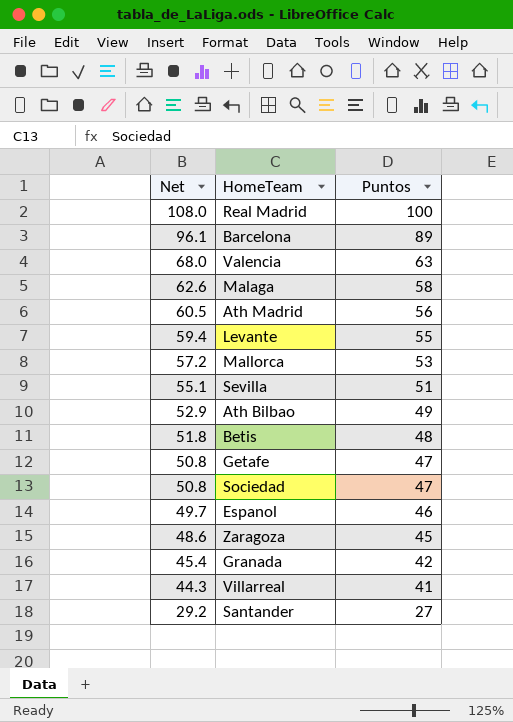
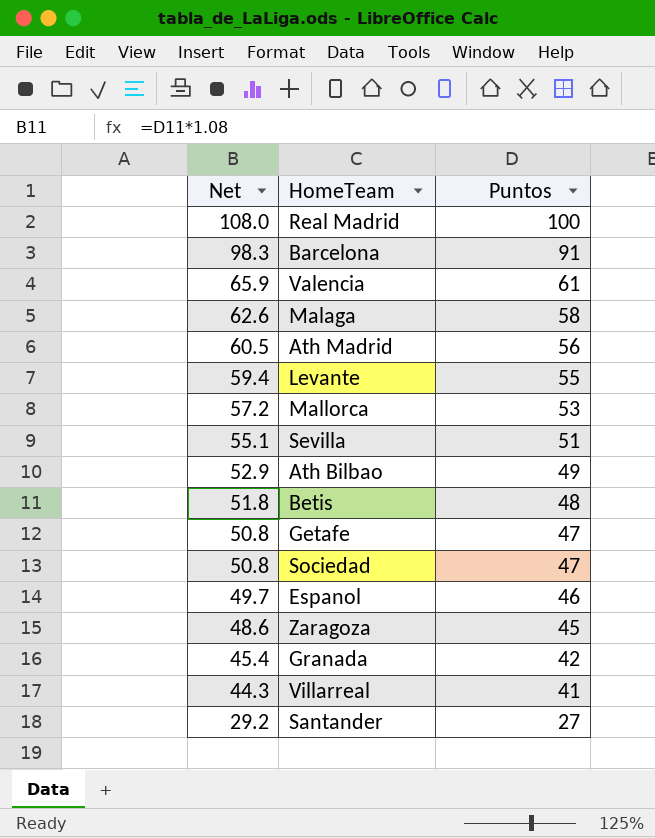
Barcelona | Net: 96.1 -> 98.3
Barcelona | Puntos: 89 -> 91
Valencia | Net: 68.0 -> 65.9
Valencia | Puntos: 63 -> 61

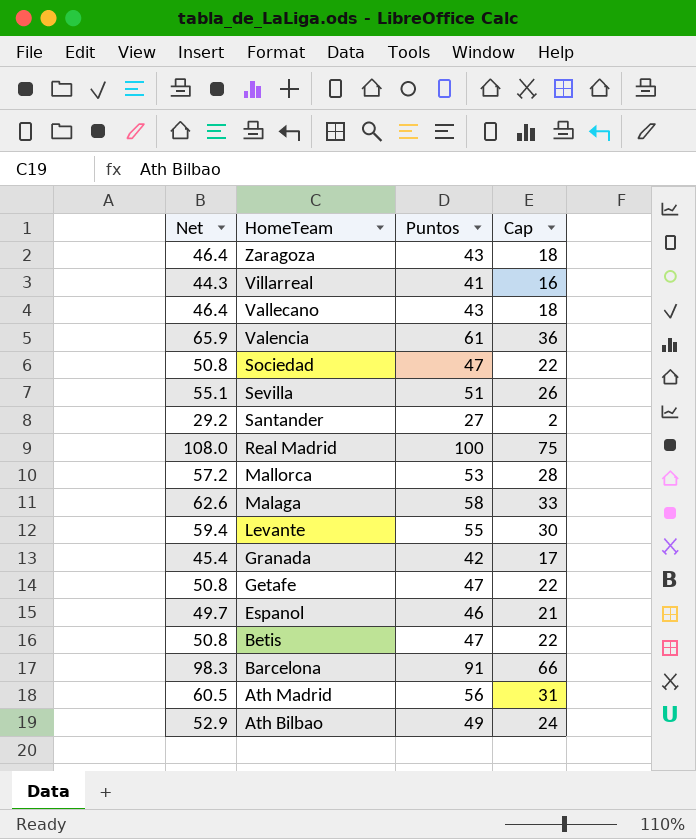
row order: Net descending -> HomeTeam descending
column Cap | formula: none -> [Puntos] - 25
Zaragoza | Net: 48.6 -> 46.4
Zaragoza | Puntos: 45 -> 43
row Vallecano: none -> 46.4 | 43 | 18
Betis | Net: 51.8 -> 50.8
Betis | Puntos: 48 -> 47

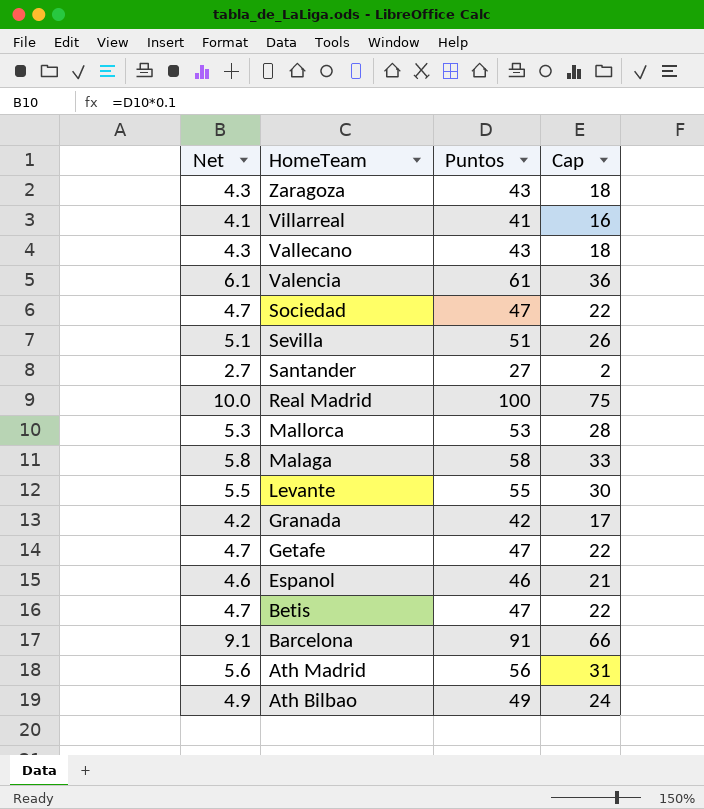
column Net | formula: [Puntos] * 1.08 -> [Puntos] * 0.1

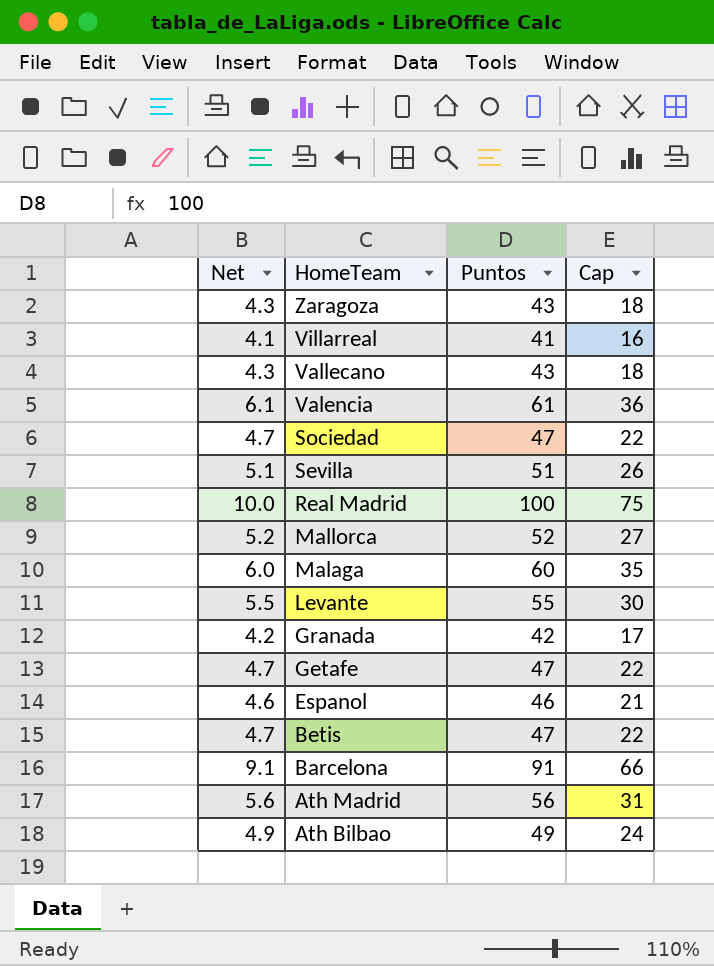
row Santander: 2.7 | 27 | 2 -> none
Mallorca | Net: 5.3 -> 5.2
Mallorca | Puntos: 53 -> 52
Mallorca | Cap: 28 -> 27
Malaga | Net: 5.8 -> 6.0
Malaga | Puntos: 58 -> 60
Malaga | Cap: 33 -> 35

